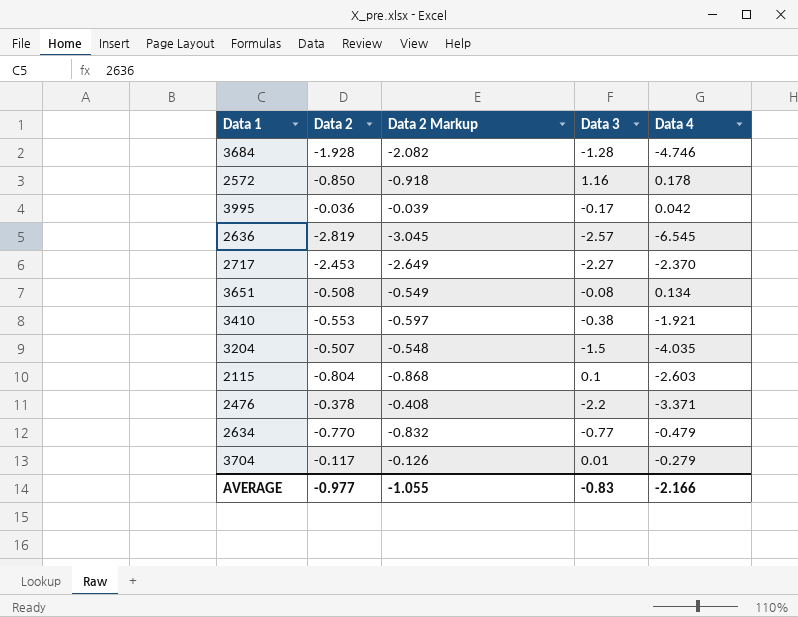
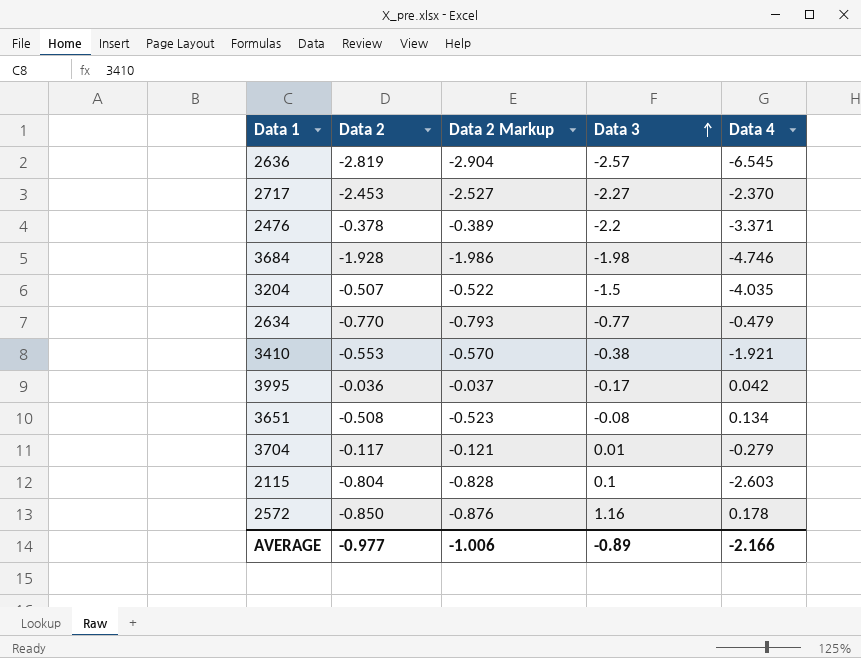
row order: none -> Data 3 ascending
column Data 2 Markup | formula: [Data 2] * 1.08 -> [Data 2] * 1.03
3684 | Data 3: -1.28 -> -1.98
AVERAGE | Data 2 Markup: -1.055 -> -1.006
AVERAGE | Data 3: -0.83 -> -0.89

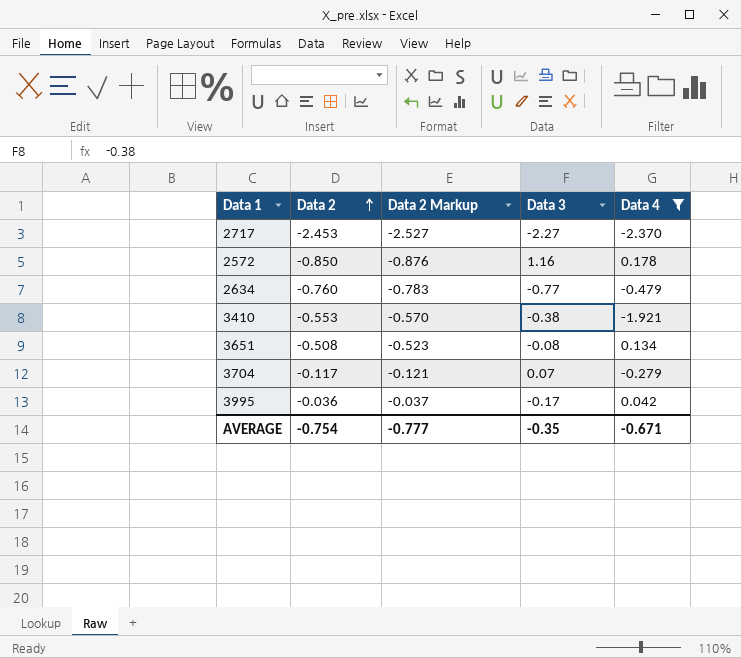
filter: none -> Data 4 >= -2.370
row order: Data 3 ascending -> Data 2 ascending
2634 | Data 2: -0.770 -> -0.760
2634 | Data 2 Markup: -0.793 -> -0.783
3704 | Data 3: 0.01 -> 0.07
AVERAGE | Data 2: -0.977 -> -0.754
AVERAGE | Data 2 Markup: -1.006 -> -0.777
AVERAGE | Data 3: -0.89 -> -0.35
AVERAGE | Data 4: -2.166 -> -0.671

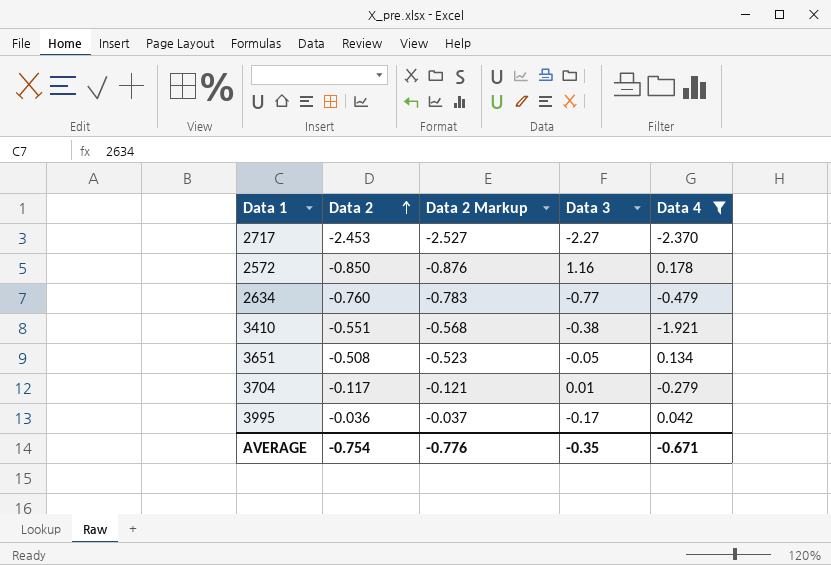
3410 | Data 2: -0.553 -> -0.551
3410 | Data 2 Markup: -0.570 -> -0.568
3651 | Data 3: -0.08 -> -0.05
3704 | Data 3: 0.07 -> 0.01
AVERAGE | Data 2 Markup: -0.777 -> -0.776

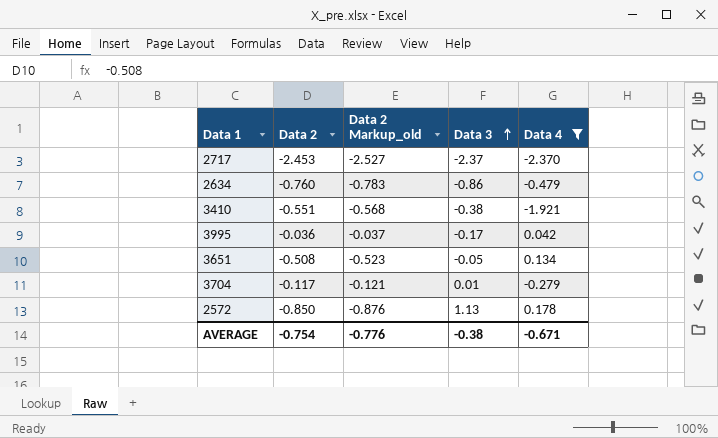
row order: Data 2 ascending -> Data 3 ascending
column name: Data 2 Markup -> Data 2 Markup_old
2717 | Data 3: -2.27 -> -2.37
2634 | Data 3: -0.77 -> -0.86
2572 | Data 3: 1.16 -> 1.13
AVERAGE | Data 3: -0.35 -> -0.38

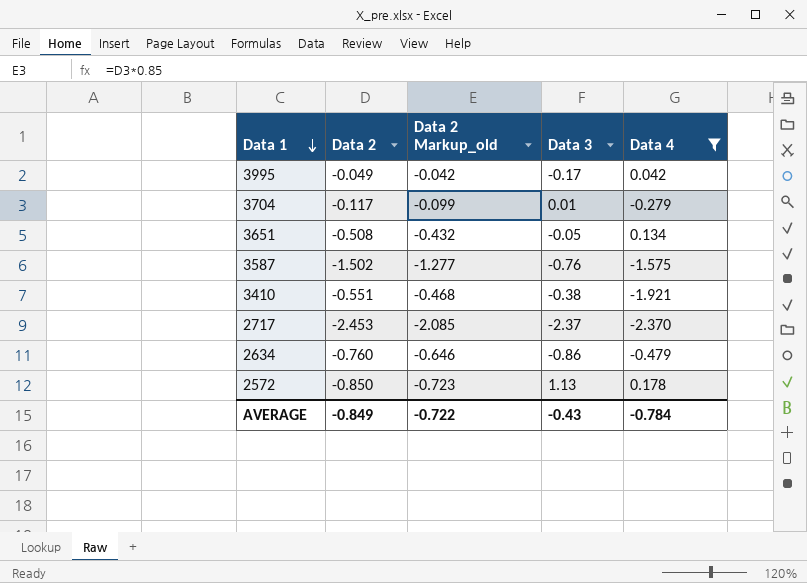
row order: Data 3 ascending -> Data 1 descending
column Data 2 Markup_old | formula: [Data 2] * 1.03 -> [Data 2] * 0.85
3995 | Data 2: -0.036 -> -0.049
row 3587: none -> -1.502 | -1.277 | -0.76 | -1.575
AVERAGE | Data 2: -0.754 -> -0.849
AVERAGE | Data 2 Markup_old: -0.776 -> -0.722
AVERAGE | Data 3: -0.38 -> -0.43
AVERAGE | Data 4: -0.671 -> -0.784

